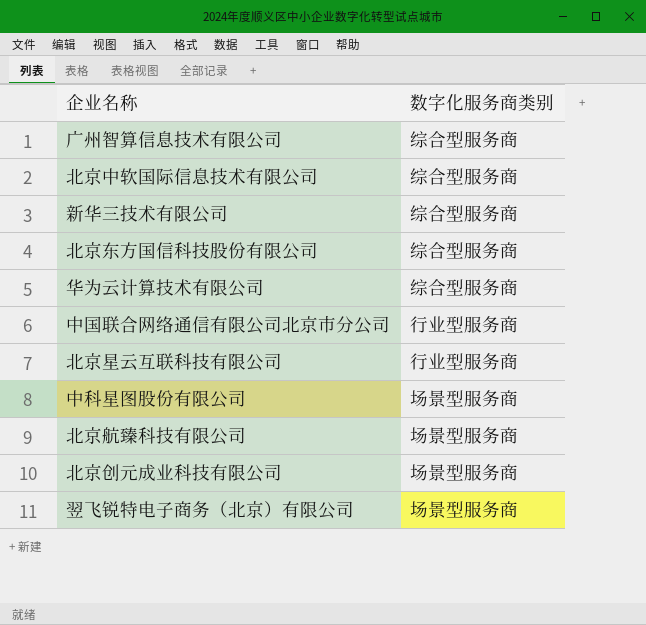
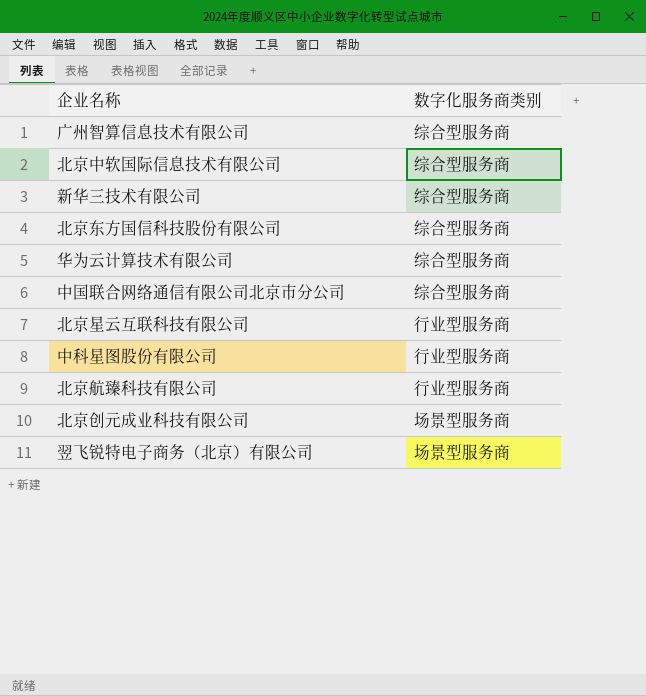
中国联合网络通信有限公司北京市分公司 | 数字化服务商类别: 行业型服务商 -> 综合型服务商
中科星图股份有限公司 | 数字化服务商类别: 场景型服务商 -> 行业型服务商
北京航臻科技有限公司 | 数字化服务商类别: 场景型服务商 -> 行业型服务商

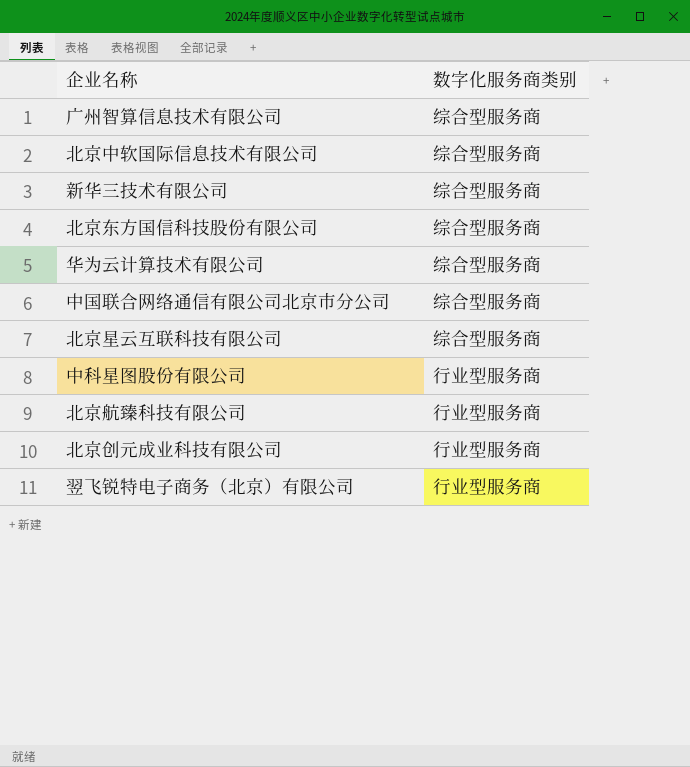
北京星云互联科技有限公司 | 数字化服务商类别: 行业型服务商 -> 综合型服务商
北京创元成业科技有限公司 | 数字化服务商类别: 场景型服务商 -> 行业型服务商
翌飞锐特电子商务（北京）有限公司 | 数字化服务商类别: 场景型服务商 -> 行业型服务商

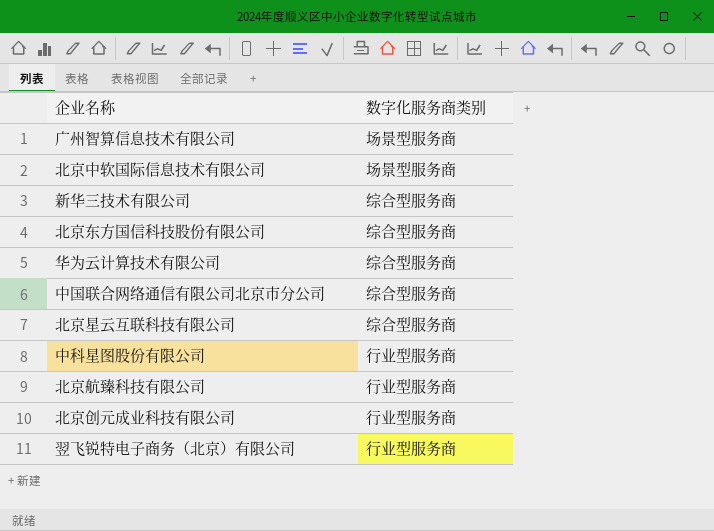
广州智算信息技术有限公司 | 数字化服务商类别: 综合型服务商 -> 场景型服务商
北京中软国际信息技术有限公司 | 数字化服务商类别: 综合型服务商 -> 场景型服务商

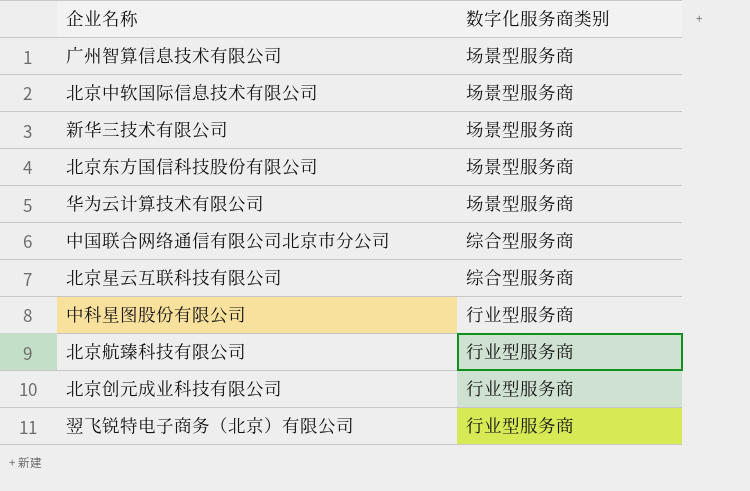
新华三技术有限公司 | 数字化服务商类别: 综合型服务商 -> 场景型服务商
北京东方国信科技股份有限公司 | 数字化服务商类别: 综合型服务商 -> 场景型服务商
华为云计算技术有限公司 | 数字化服务商类别: 综合型服务商 -> 场景型服务商

